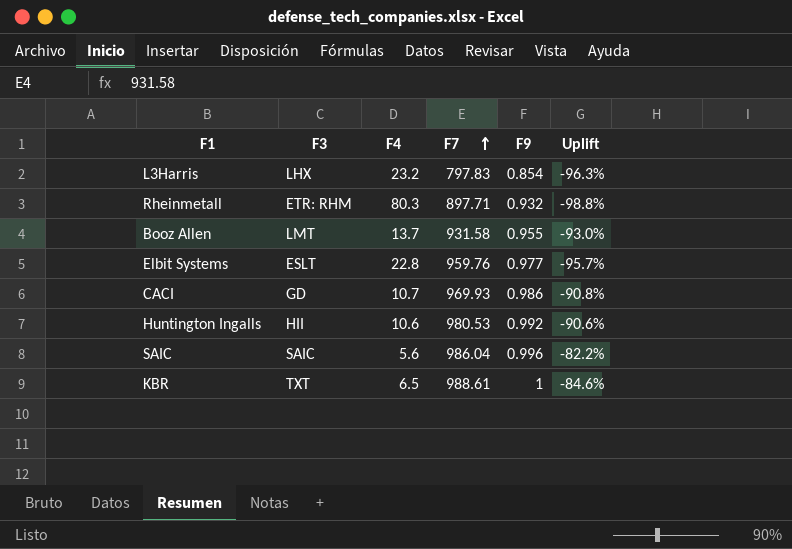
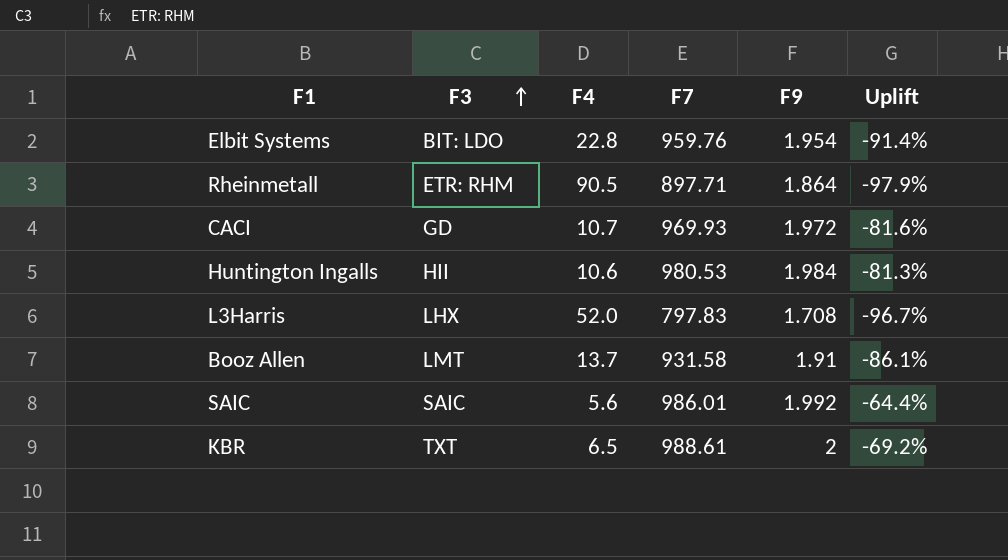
row order: F7 ascending -> F3 ascending
Elbit Systems | F3: ESLT -> BIT: LDO
Elbit Systems | F9: 0.977 -> 1.954
Elbit Systems | Uplift: -95.7% -> -91.4%
Rheinmetall | F4: 80.3 -> 90.5
Rheinmetall | F9: 0.932 -> 1.864
Rheinmetall | Uplift: -98.8% -> -97.9%
CACI | F9: 0.986 -> 1.972
CACI | Uplift: -90.8% -> -81.6%
Huntington Ingalls | F9: 0.992 -> 1.984
Huntington Ingalls | Uplift: -90.6% -> -81.3%
L3Harris | F4: 23.2 -> 52.0
L3Harris | F9: 0.854 -> 1.708
L3Harris | Uplift: -96.3% -> -96.7%
Booz Allen | F9: 0.955 -> 1.91
Booz Allen | Uplift: -93.0% -> -86.1%
SAIC | F7: 986.04 -> 986.01
SAIC | F9: 0.996 -> 1.992
SAIC | Uplift: -82.2% -> -64.4%
KBR | F9: 1 -> 2
KBR | Uplift: -84.6% -> -69.2%

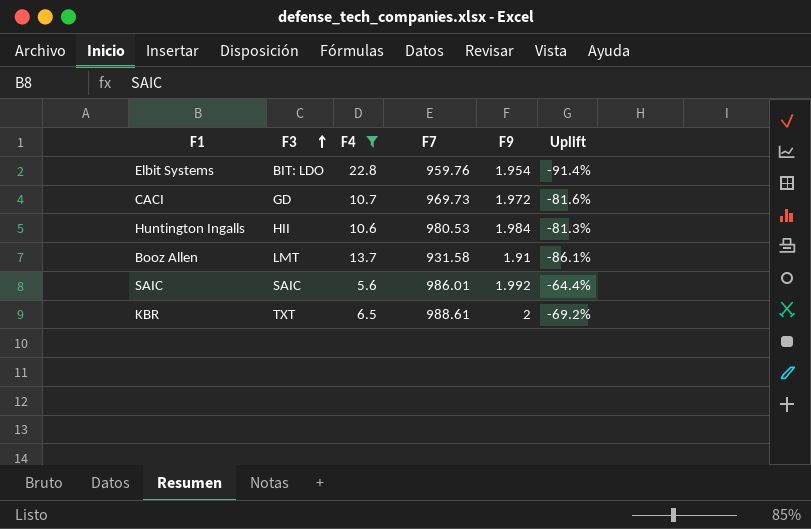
filter: none -> F4 <= 22.8
CACI | F7: 969.93 -> 969.73

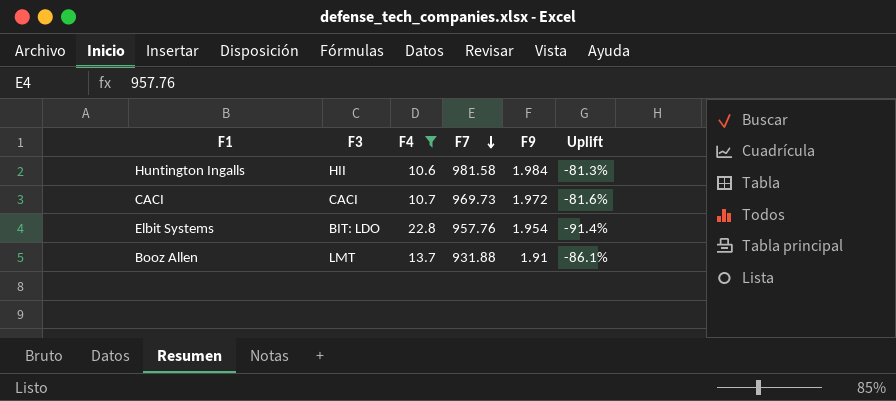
row order: F3 ascending -> F7 descending
row SAIC: SAIC | 5.6 | 986.01 | 1.992 | -64.4% -> none
row KBR: TXT | 6.5 | 988.61 | 2 | -69.2% -> none
Huntington Ingalls | F7: 980.53 -> 981.58
CACI | F3: GD -> CACI
Elbit Systems | F7: 959.76 -> 957.76
Booz Allen | F7: 931.58 -> 931.88

